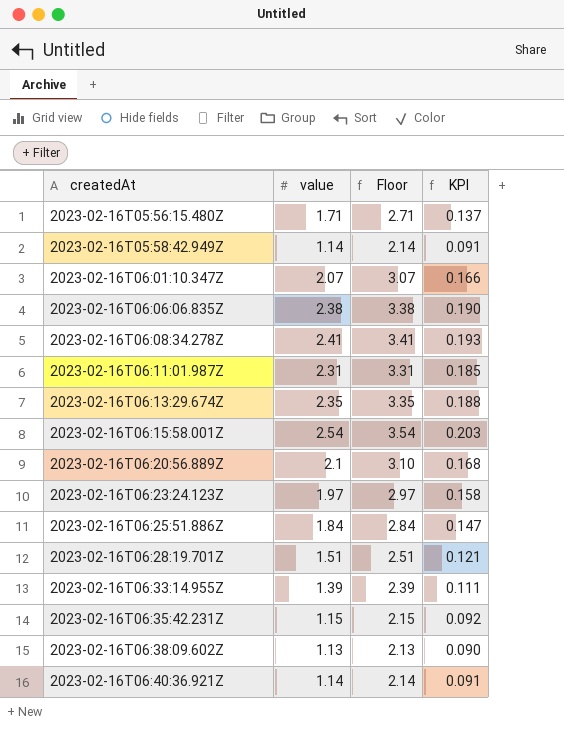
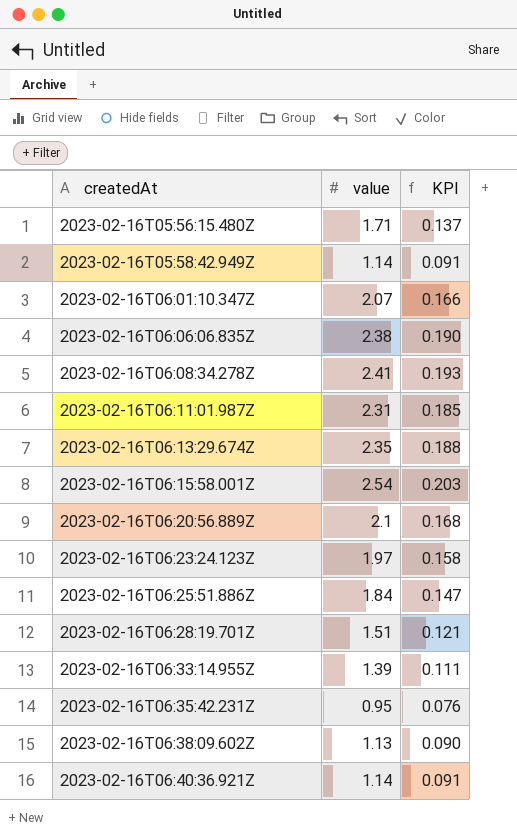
column Floor | formula: [value] + 1 -> none
2023-02-16T06:35:42.231Z | value: 1.15 -> 0.95
2023-02-16T06:35:42.231Z | KPI: 0.092 -> 0.076

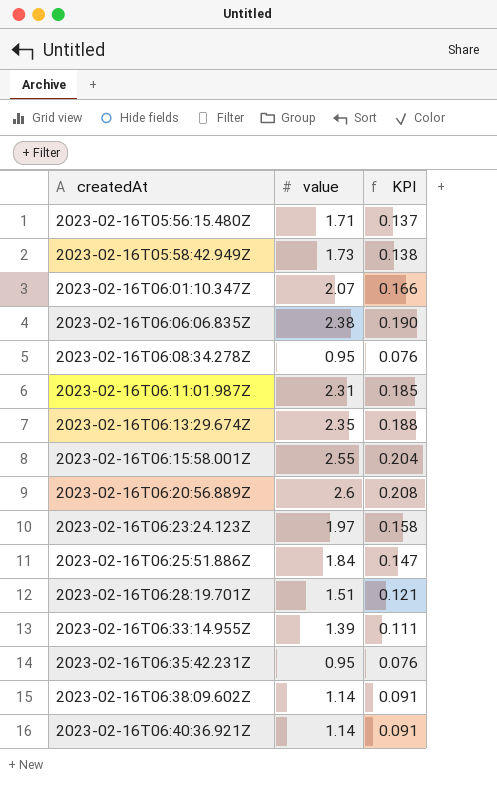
2023-02-16T05:58:42.949Z | value: 1.14 -> 1.73
2023-02-16T05:58:42.949Z | KPI: 0.091 -> 0.138
2023-02-16T06:08:34.278Z | value: 2.41 -> 0.95
2023-02-16T06:08:34.278Z | KPI: 0.193 -> 0.076
2023-02-16T06:15:58.001Z | value: 2.54 -> 2.55
2023-02-16T06:15:58.001Z | KPI: 0.203 -> 0.204
2023-02-16T06:20:56.889Z | value: 2.1 -> 2.6
2023-02-16T06:20:56.889Z | KPI: 0.168 -> 0.208
2023-02-16T06:38:09.602Z | value: 1.13 -> 1.14
2023-02-16T06:38:09.602Z | KPI: 0.090 -> 0.091

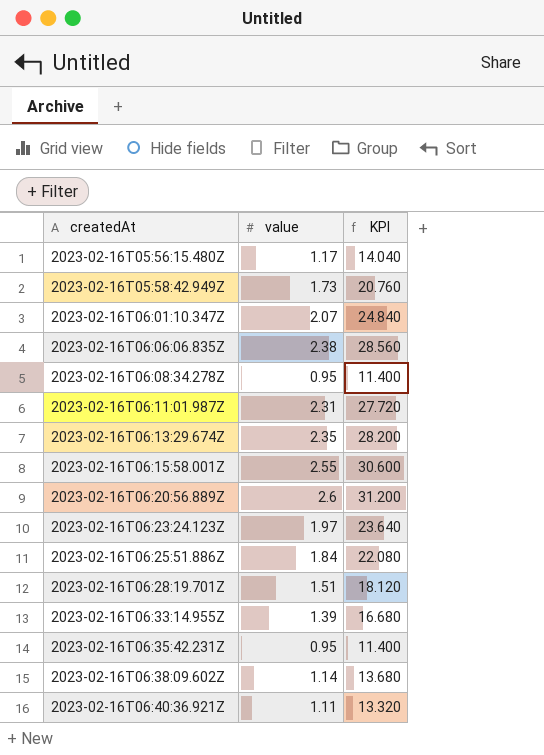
column KPI | formula: [value] * 0.08 -> [value] * 12
2023-02-16T05:56:15.480Z | value: 1.71 -> 1.17
2023-02-16T06:40:36.921Z | value: 1.14 -> 1.11

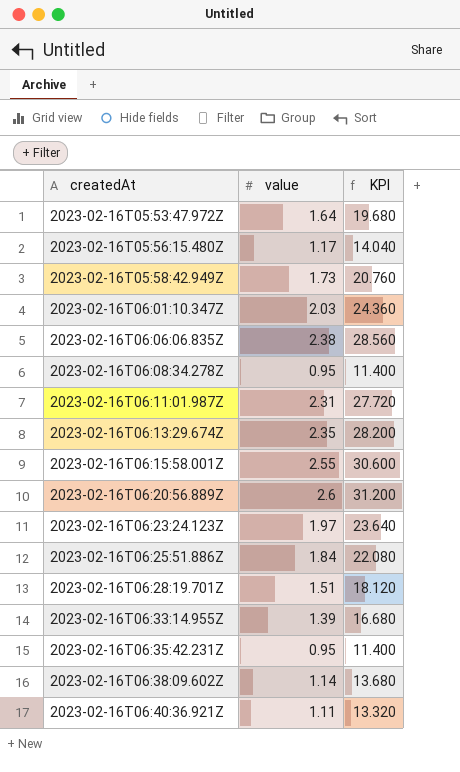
row 2023-02-16T05:53:47.972Z: none -> 1.64 | 19.680
2023-02-16T06:01:10.347Z | value: 2.07 -> 2.03
2023-02-16T06:01:10.347Z | KPI: 24.840 -> 24.360

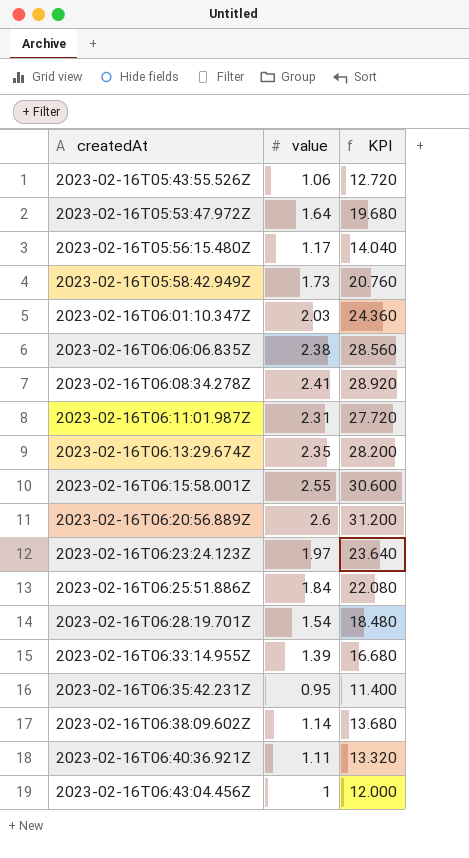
row 2023-02-16T05:43:55.526Z: none -> 1.06 | 12.720
2023-02-16T06:08:34.278Z | value: 0.95 -> 2.41
2023-02-16T06:08:34.278Z | KPI: 11.400 -> 28.920
2023-02-16T06:28:19.701Z | value: 1.51 -> 1.54
2023-02-16T06:28:19.701Z | KPI: 18.120 -> 18.480
row 2023-02-16T06:43:04.456Z: none -> 1 | 12.000

